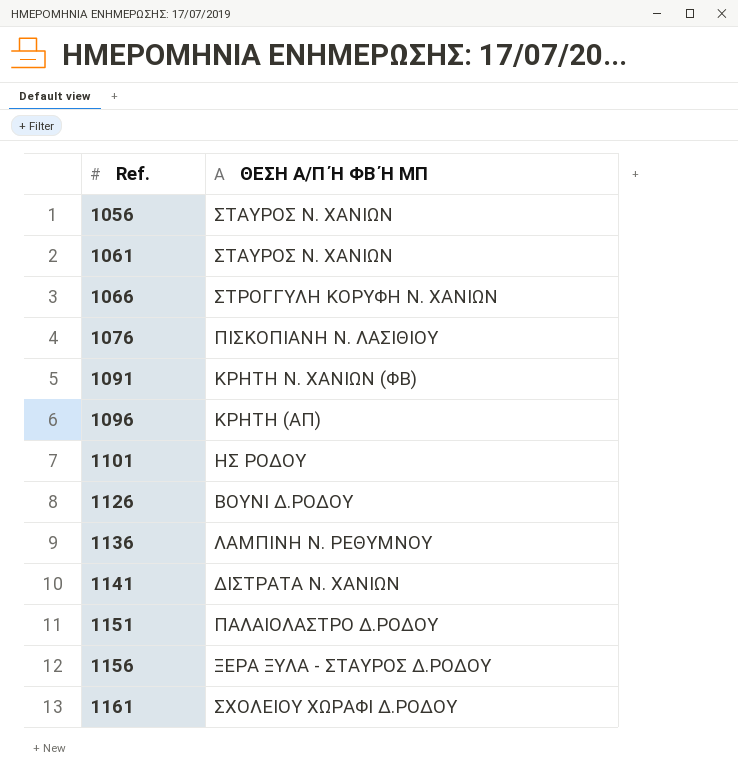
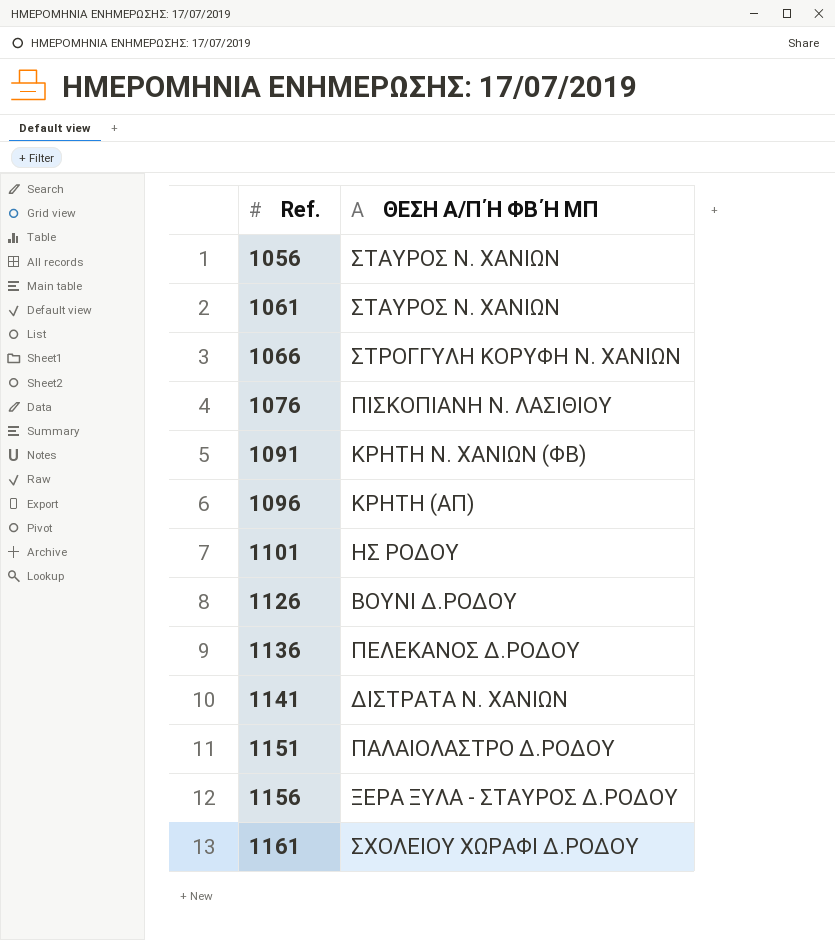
1136 | ΘΕΣΗ Α/Π Ή ΦΒ Ή ΜΠ: ΛΑΜΠΙΝΗ Ν. ΡΕΘΥΜΝΟΥ -> ΠΕΛΕΚΑΝΟΣ Δ.ΡΟΔΟΥ

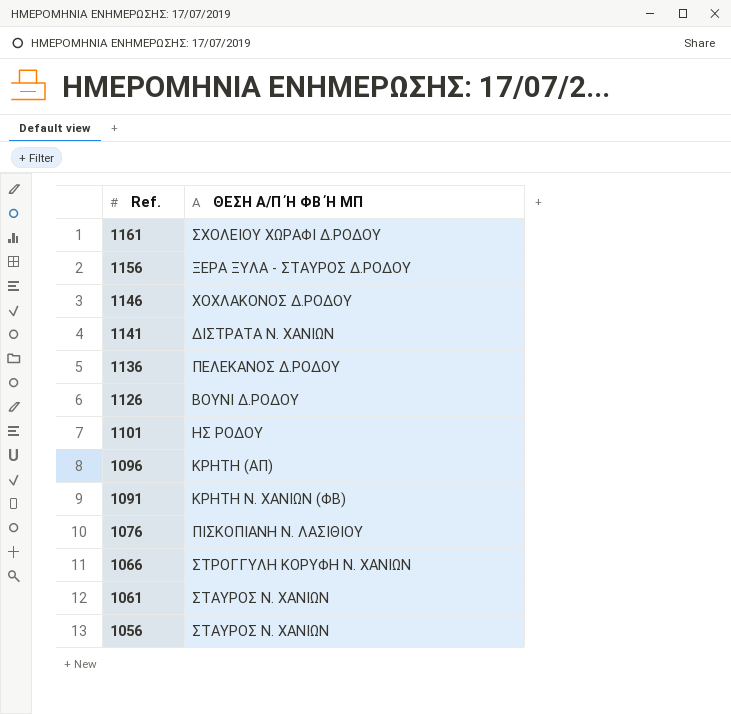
row order: Ref. ascending -> Ref. descending
row 1151: ΠΑΛΑΙΟΛΑΣΤΡΟ Δ.ΡΟΔΟΥ -> none
row 1146: none -> ΧΟΧΛΑΚΟΝΟΣ Δ.ΡΟΔΟΥ

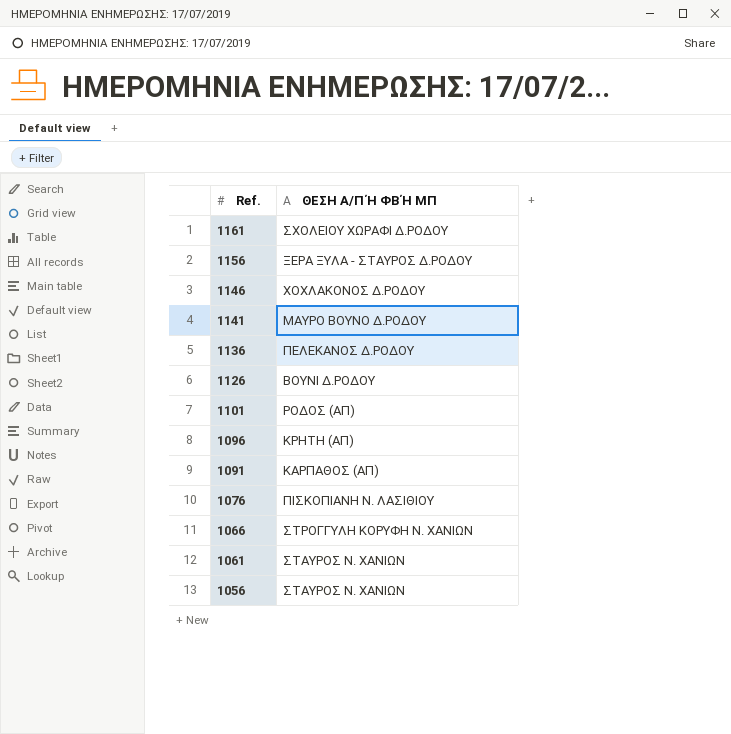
1141 | ΘΕΣΗ Α/Π Ή ΦΒ Ή ΜΠ: ΔΙΣΤΡΑΤΑ Ν. ΧΑΝΙΩΝ -> ΜΑΥΡΟ ΒΟΥΝΟ Δ.ΡΟΔΟΥ
1101 | ΘΕΣΗ Α/Π Ή ΦΒ Ή ΜΠ: ΗΣ ΡΟΔΟΥ -> ΡΟΔΟΣ (ΑΠ)
1091 | ΘΕΣΗ Α/Π Ή ΦΒ Ή ΜΠ: ΚΡΗΤΗ Ν. ΧΑΝΙΩΝ (ΦΒ) -> ΚΑΡΠΑΘΟΣ (ΑΠ)

